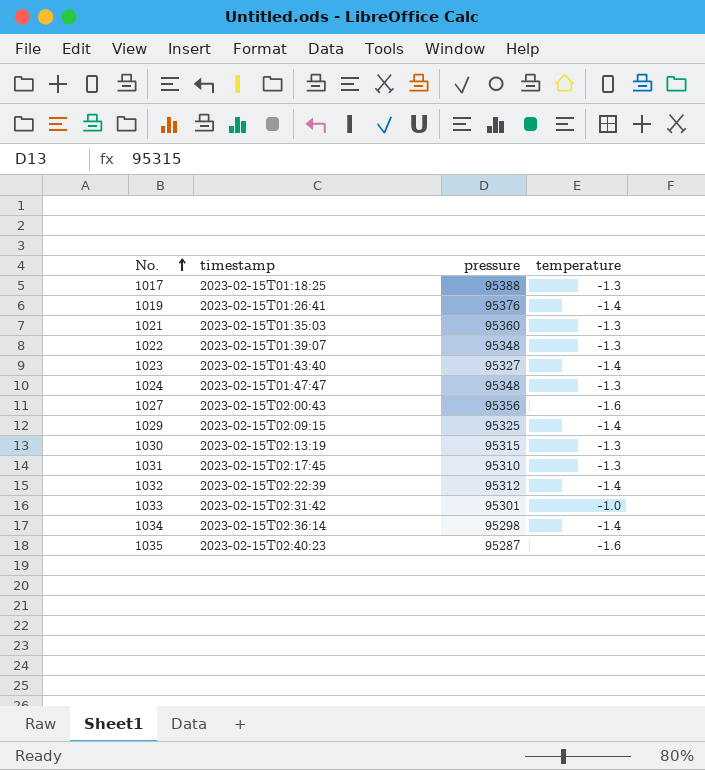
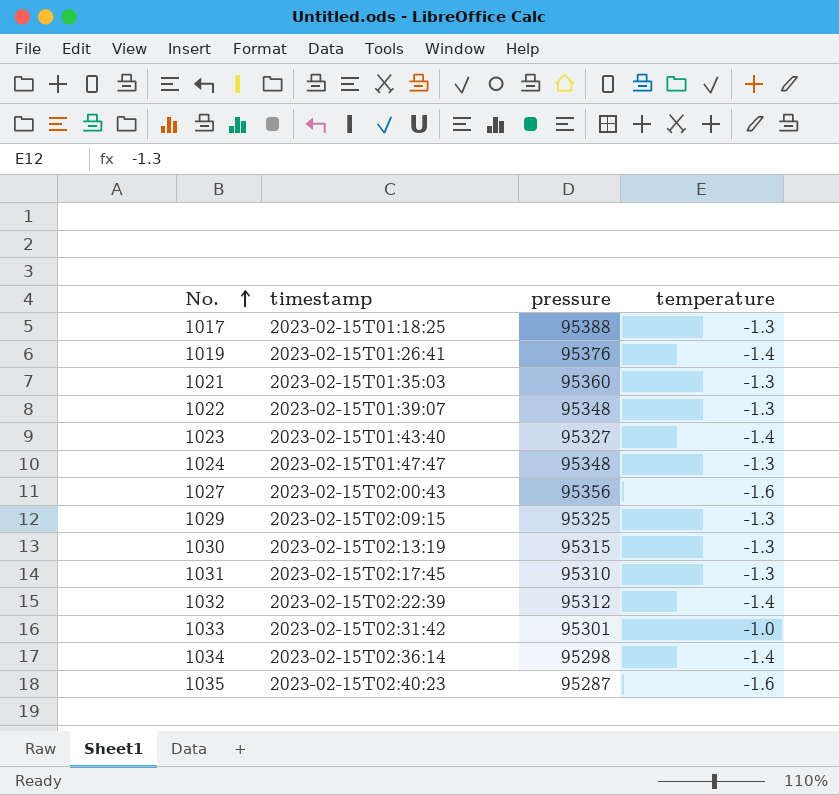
1029 | temperature: -1.4 -> -1.3

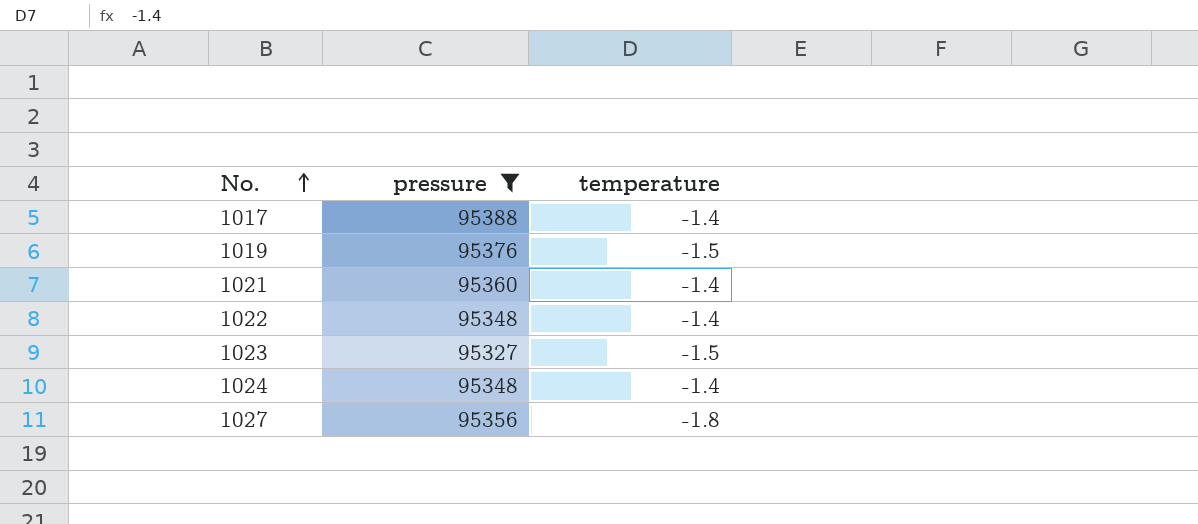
filter: none -> pressure >= 95327
column timestamp | position: 2 -> none
1017 | temperature: -1.3 -> -1.4
1019 | temperature: -1.4 -> -1.5
1021 | temperature: -1.3 -> -1.4
1022 | temperature: -1.3 -> -1.4
1023 | temperature: -1.4 -> -1.5
1024 | temperature: -1.3 -> -1.4
1027 | temperature: -1.6 -> -1.8

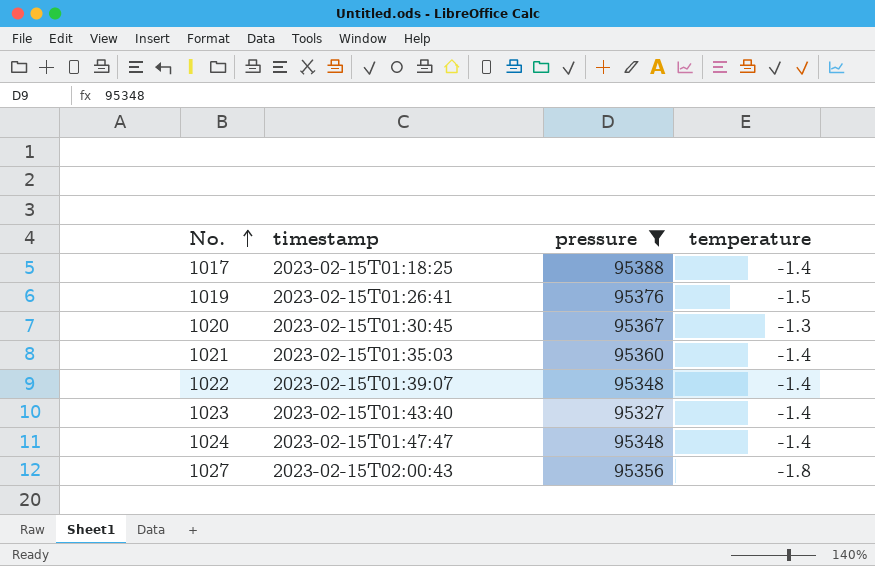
column timestamp | position: none -> 2
row 1020: none -> 2023-02-15T01:30:45 | 95367 | -1.3
1023 | temperature: -1.5 -> -1.4

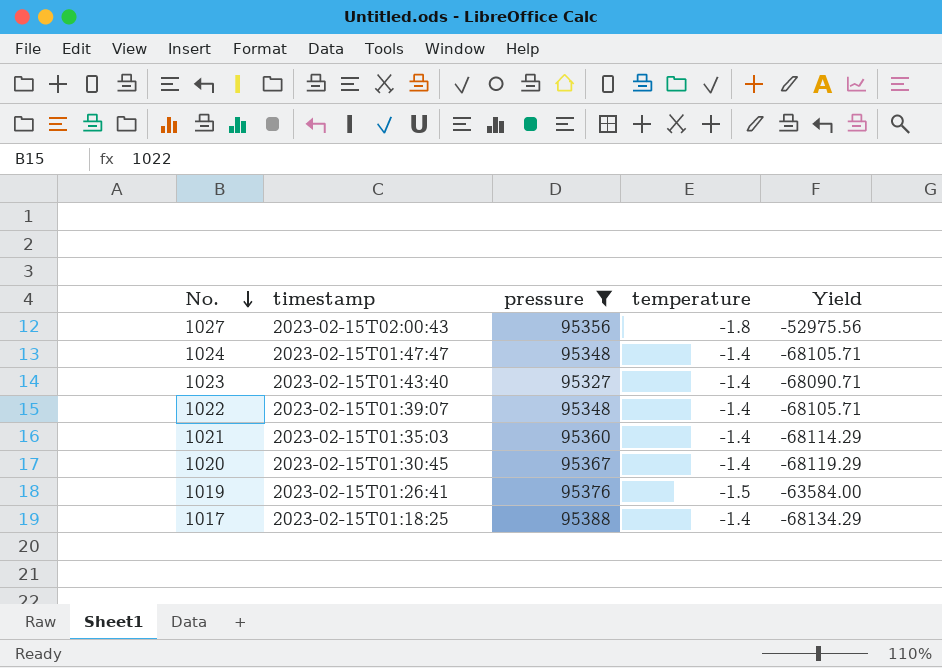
row order: No. ascending -> No. descending
column Yield | formula: none -> [pressure] / [temperature]
1020 | temperature: -1.3 -> -1.4

